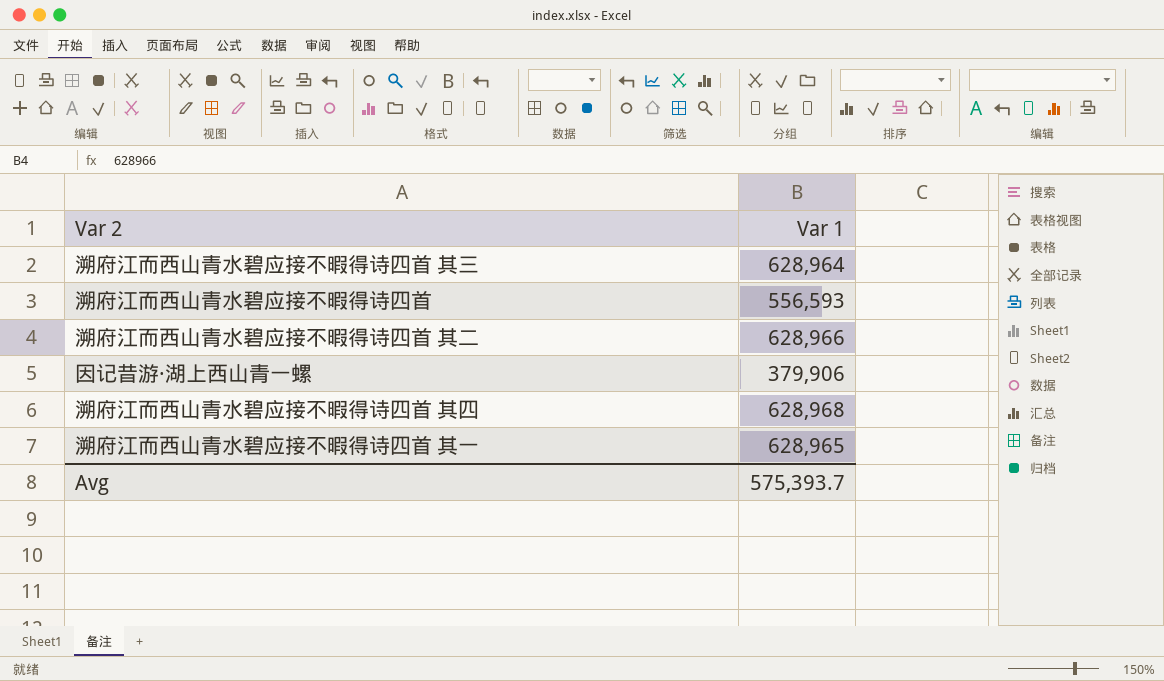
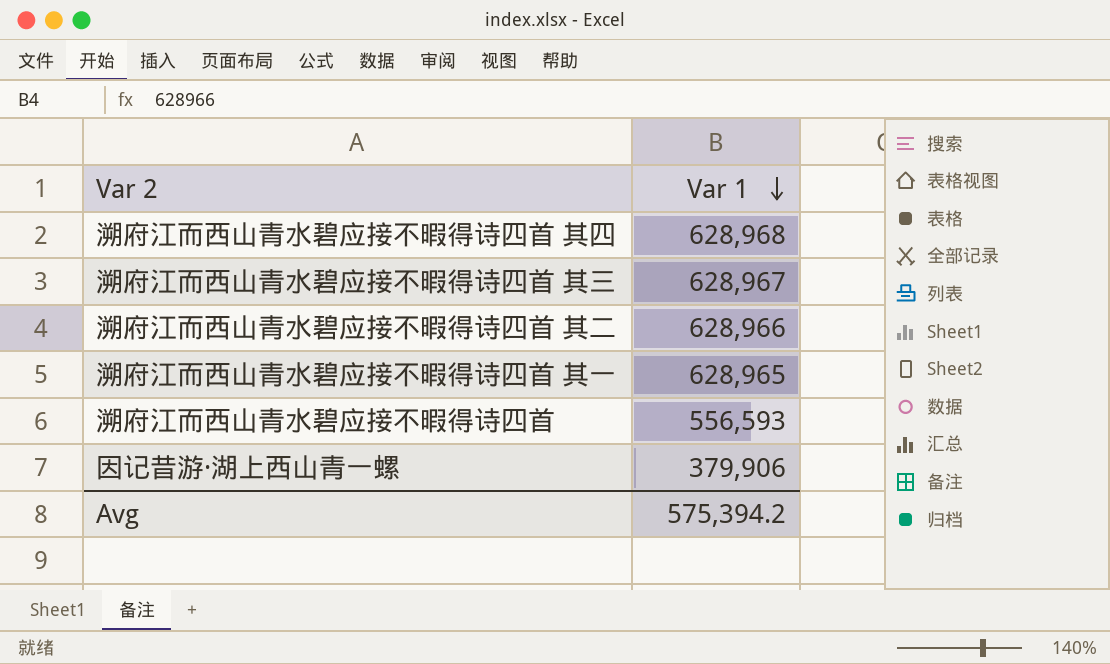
row order: none -> Var 1 descending
溯府江而西山青水碧应接不暇得诗四首 其三 | Var 1: 628,964 -> 628,967
Avg | Var 1: 575,393.7 -> 575,394.2

